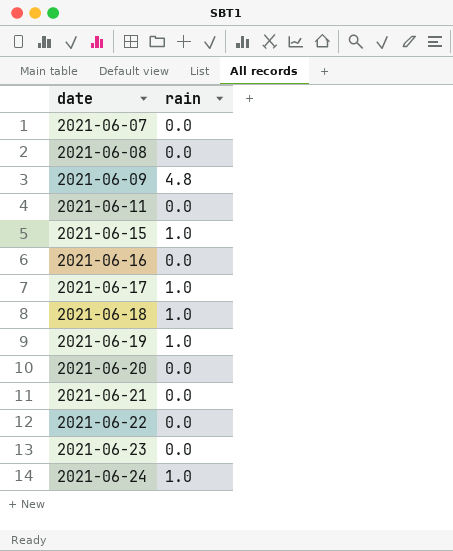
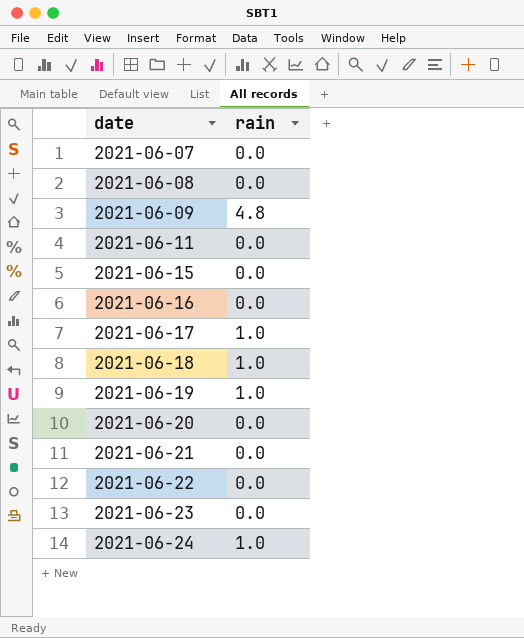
2021-06-15 | rain: 1.0 -> 0.0

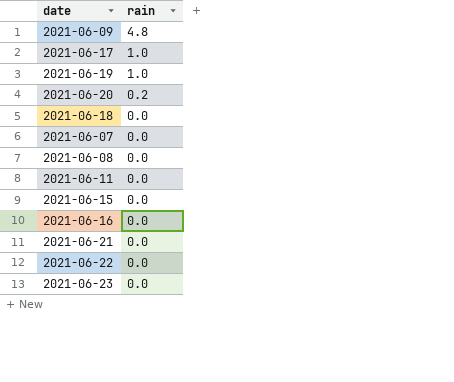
row order: date ascending -> rain descending
row 2021-06-24: 1.0 -> none
2021-06-20 | rain: 0.0 -> 0.2
2021-06-18 | rain: 1.0 -> 0.0

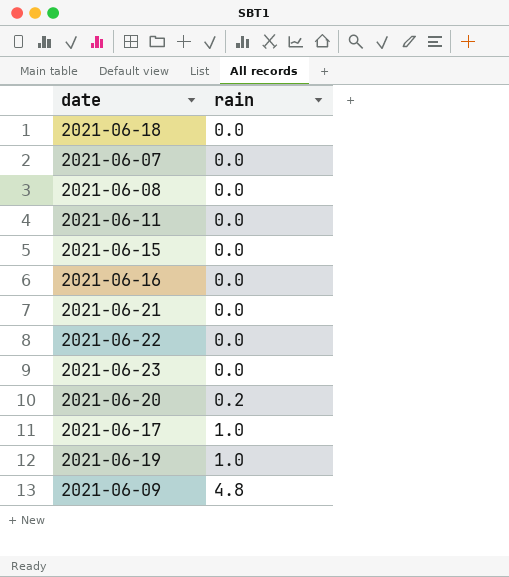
row order: rain descending -> rain ascending

